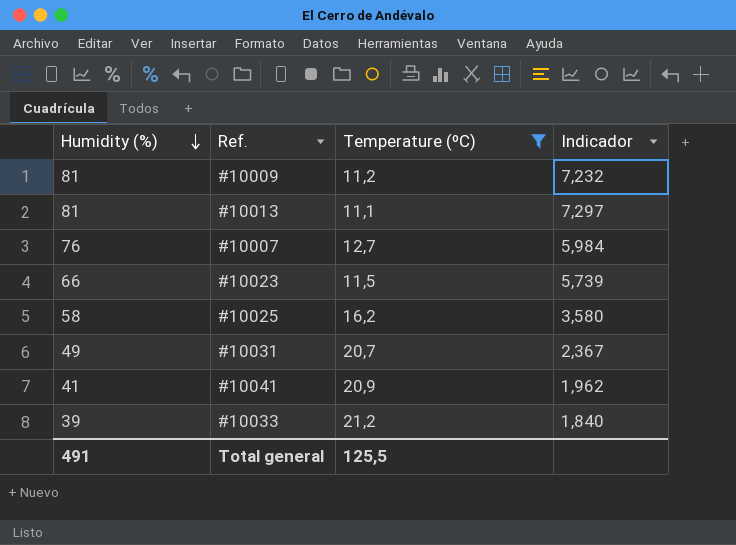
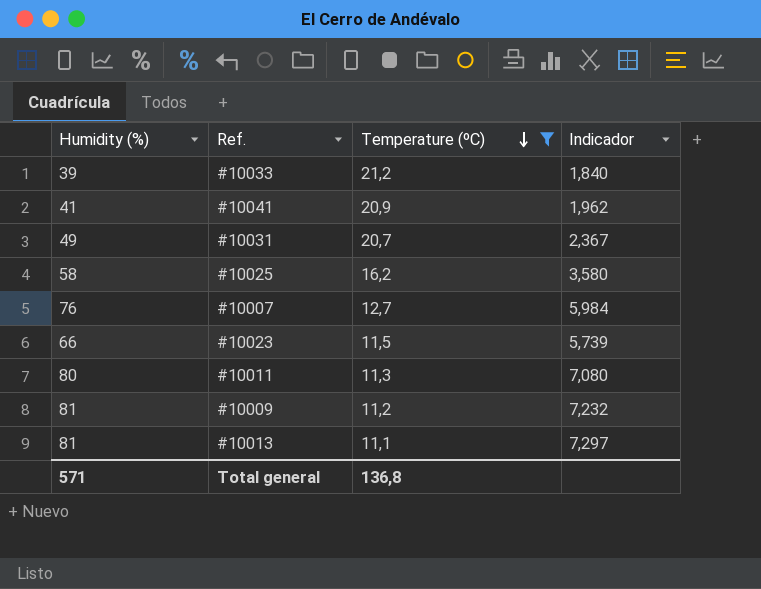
row order: Humidity (%) descending -> Temperature (ºC) descending
row #10011: none -> 80 | 11,3 | 7,080
Total general | Humidity (%): 491 -> 571
Total general | Temperature (ºC): 125,5 -> 136,8

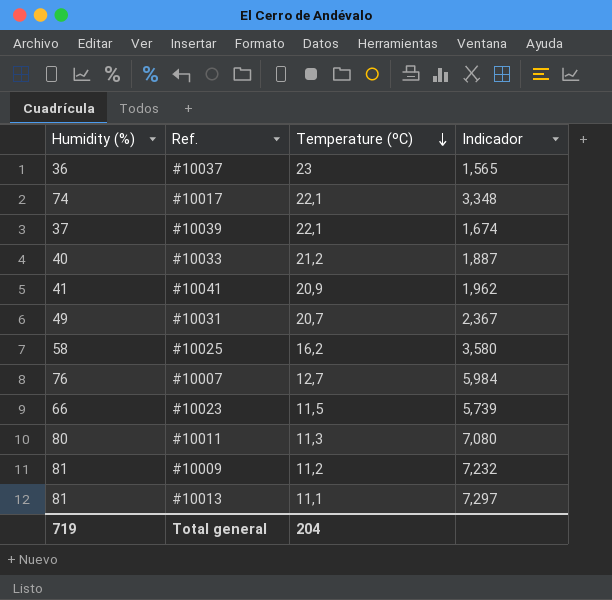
filter: Temperature (ºC) <= 21,2 -> none
#10033 | Humidity (%): 39 -> 40
#10033 | Indicador: 1,840 -> 1,887
Total general | Humidity (%): 571 -> 719
Total general | Temperature (ºC): 136,8 -> 204

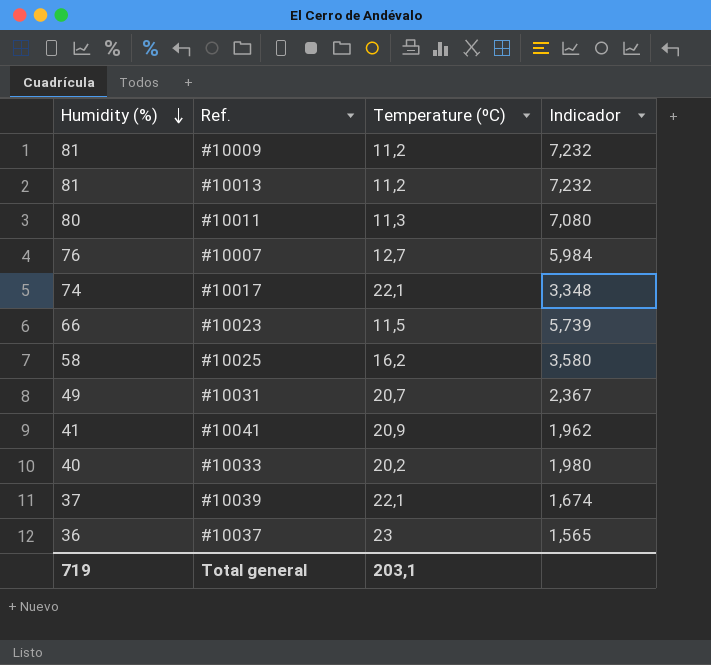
row order: Temperature (ºC) descending -> Humidity (%) descending
#10013 | Temperature (ºC): 11,1 -> 11,2
#10013 | Indicador: 7,297 -> 7,232
#10033 | Temperature (ºC): 21,2 -> 20,2
#10033 | Indicador: 1,887 -> 1,980
Total general | Temperature (ºC): 204 -> 203,1

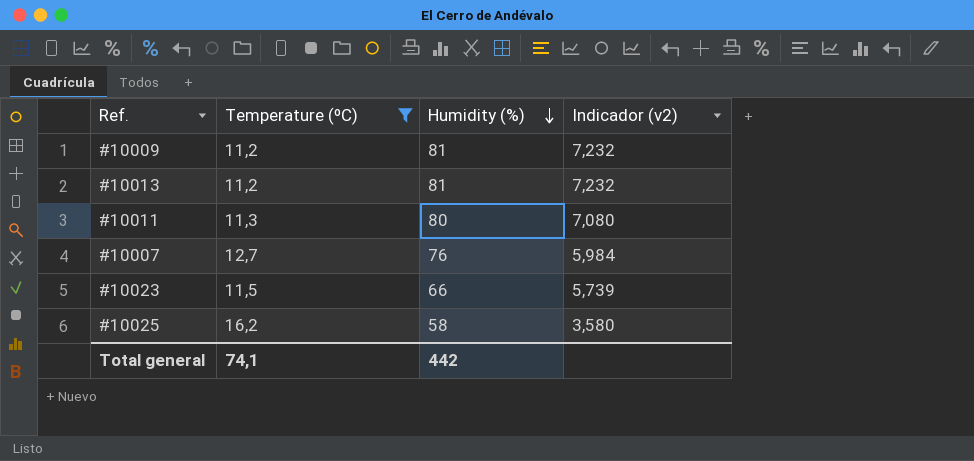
filter: none -> Temperature (ºC) <= 16,2
column Humidity (%) | position: 1 -> 3
column name: Indicador -> Indicador (v2)
Total general | Temperature (ºC): 203,1 -> 74,1
Total general | Humidity (%): 719 -> 442

